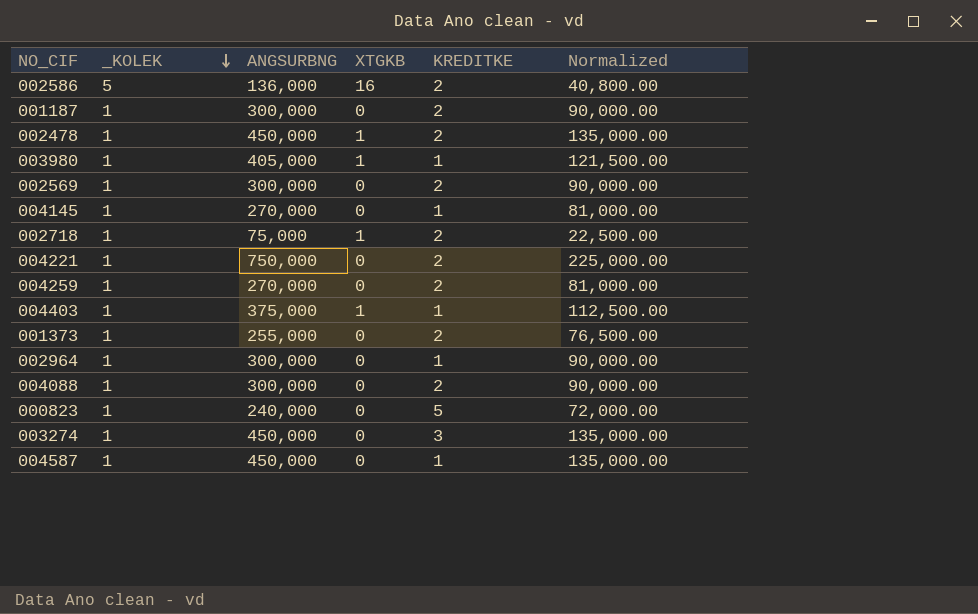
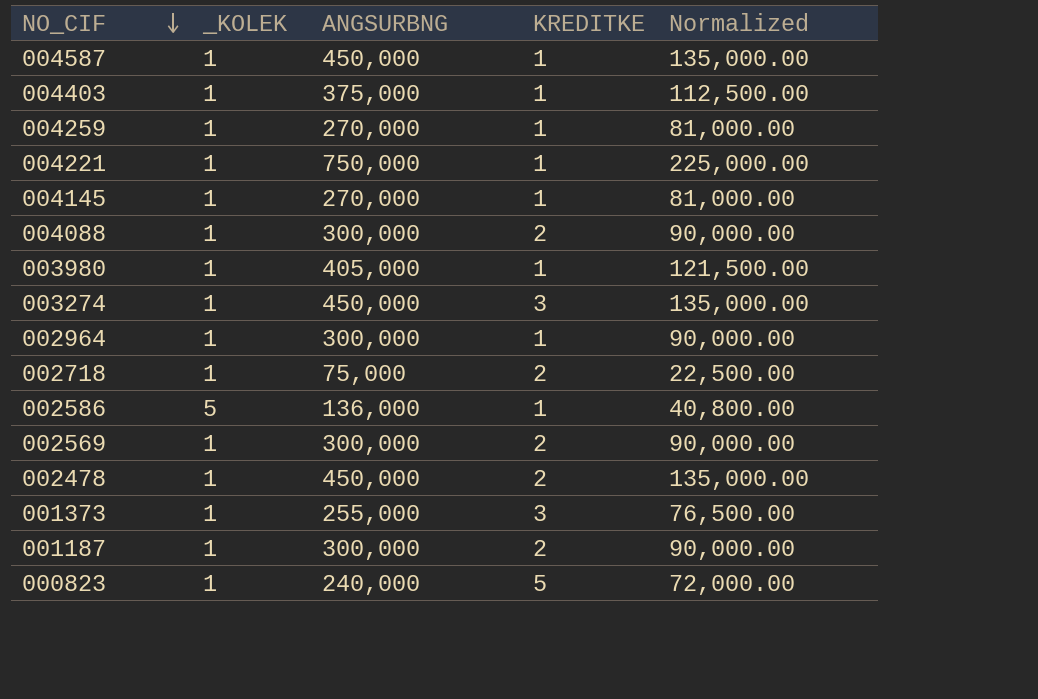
row order: _KOLEK descending -> NO_CIF descending
column XTGKB | position: 4 -> none
004259 | KREDITKE: 2 -> 1
004221 | KREDITKE: 2 -> 1
002586 | KREDITKE: 2 -> 1
001373 | KREDITKE: 2 -> 3

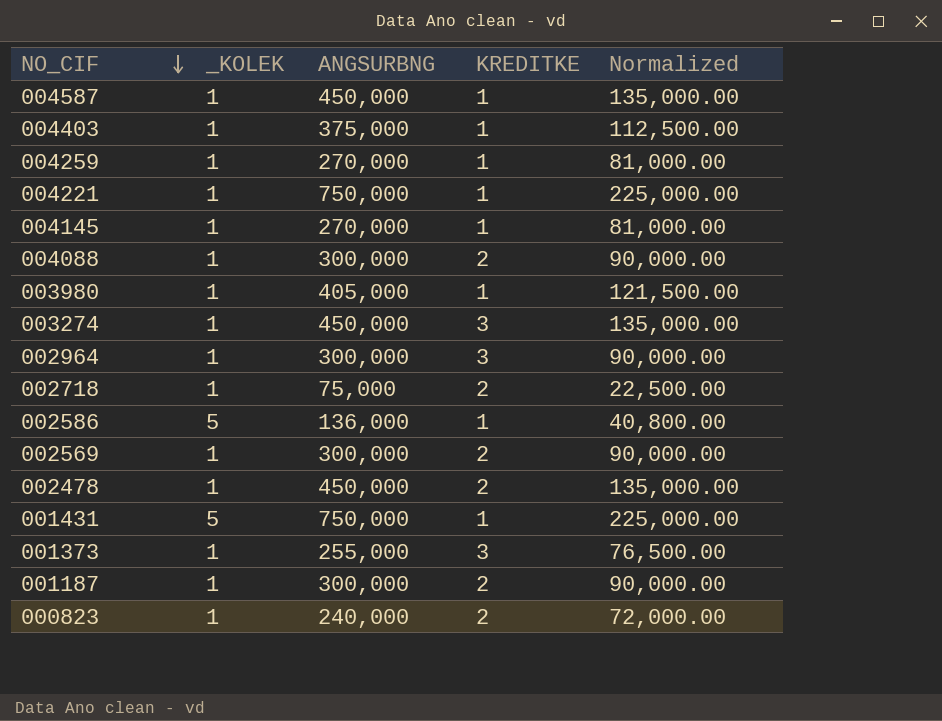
002964 | KREDITKE: 1 -> 3
row 001431: none -> 5 | 750,000 | 1 | 225,000.00
000823 | KREDITKE: 5 -> 2

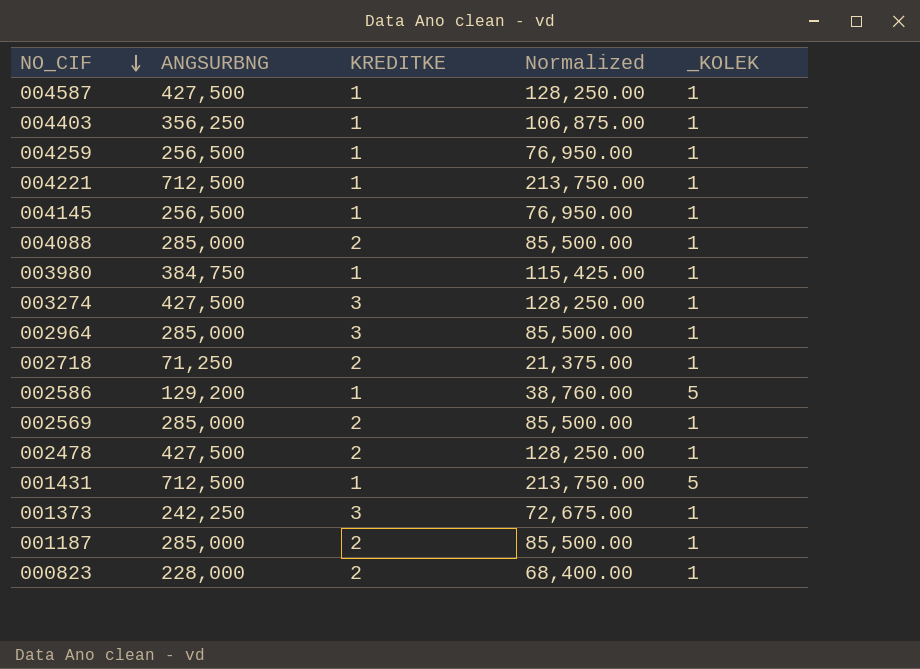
column _KOLEK | position: 2 -> 5
004587 | ANGSURBNG: 450,000 -> 427,500
004587 | Normalized: 135,000.00 -> 128,250.00
004403 | ANGSURBNG: 375,000 -> 356,250
004403 | Normalized: 112,500.00 -> 106,875.00
004259 | ANGSURBNG: 270,000 -> 256,500
004259 | Normalized: 81,000.00 -> 76,950.00
004221 | ANGSURBNG: 750,000 -> 712,500
004221 | Normalized: 225,000.00 -> 213,750.00
004145 | ANGSURBNG: 270,000 -> 256,500
004145 | Normalized: 81,000.00 -> 76,950.00
004088 | ANGSURBNG: 300,000 -> 285,000
004088 | Normalized: 90,000.00 -> 85,500.00
003980 | ANGSURBNG: 405,000 -> 384,750
003980 | Normalized: 121,500.00 -> 115,425.00
003274 | ANGSURBNG: 450,000 -> 427,500
003274 | Normalized: 135,000.00 -> 128,250.00
002964 | ANGSURBNG: 300,000 -> 285,000
002964 | Normalized: 90,000.00 -> 85,500.00
002718 | ANGSURBNG: 75,000 -> 71,250
002718 | Normalized: 22,500.00 -> 21,375.00
002586 | ANGSURBNG: 136,000 -> 129,200
002586 | Normalized: 40,800.00 -> 38,760.00
002569 | ANGSURBNG: 300,000 -> 285,000
002569 | Normalized: 90,000.00 -> 85,500.00
002478 | ANGSURBNG: 450,000 -> 427,500
002478 | Normalized: 135,000.00 -> 128,250.00
001431 | ANGSURBNG: 750,000 -> 712,500
001431 | Normalized: 225,000.00 -> 213,750.00
001373 | ANGSURBNG: 255,000 -> 242,250
001373 | Normalized: 76,500.00 -> 72,675.00
001187 | ANGSURBNG: 300,000 -> 285,000
001187 | Normalized: 90,000.00 -> 85,500.00
000823 | ANGSURBNG: 240,000 -> 228,000
000823 | Normalized: 72,000.00 -> 68,400.00

